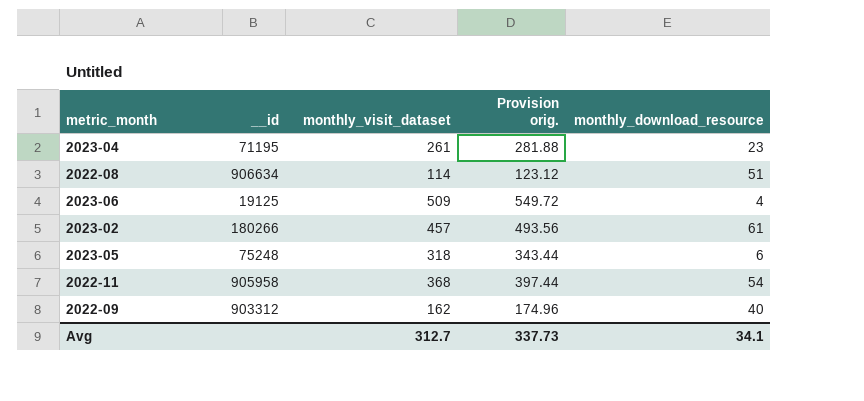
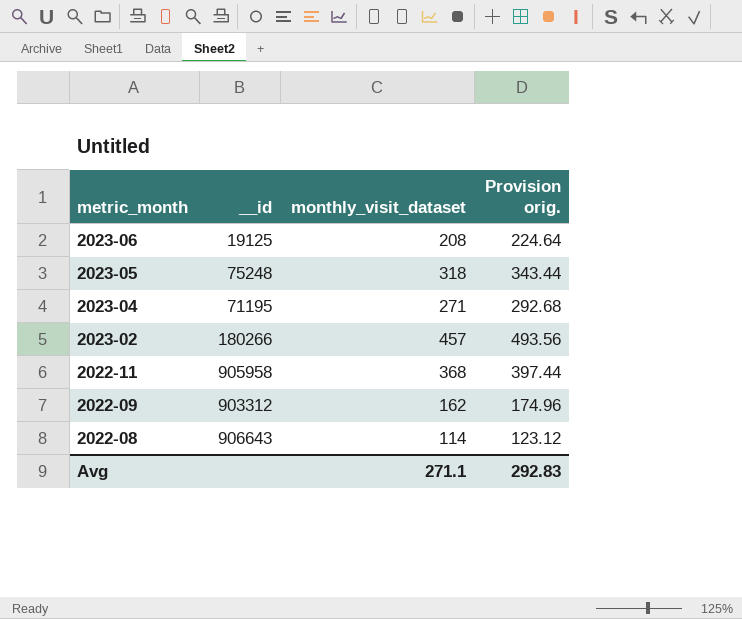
row order: none -> metric_month descending
column monthly_download_resource | position: 5 -> none
2023-06 | monthly_visit_dataset: 509 -> 208
2023-06 | Provision orig.: 549.72 -> 224.64
2023-04 | monthly_visit_dataset: 261 -> 271
2023-04 | Provision orig.: 281.88 -> 292.68
2022-08 | __id: 906634 -> 906643
Avg | monthly_visit_dataset: 312.7 -> 271.1
Avg | Provision orig.: 337.73 -> 292.83

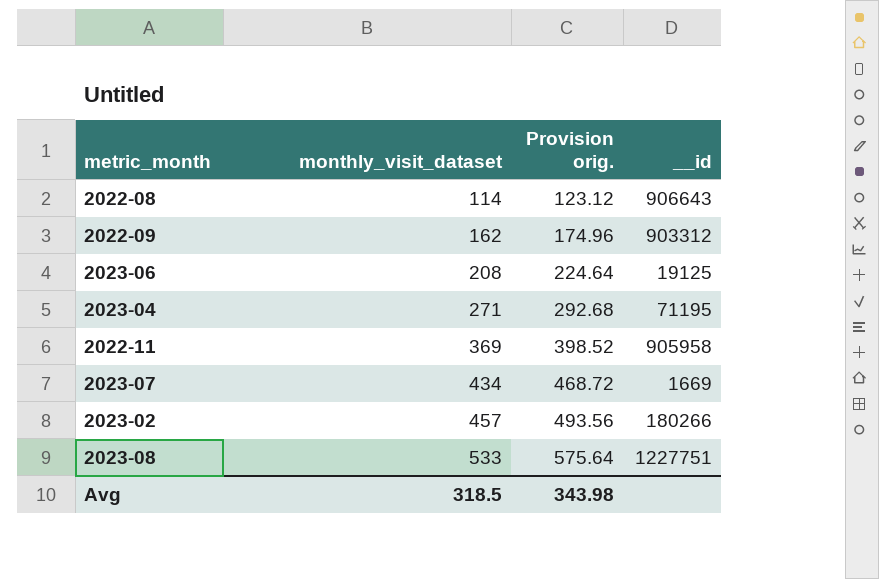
row order: metric_month descending -> monthly_visit_dataset ascending
column __id | position: 2 -> 4
row 2023-05: 75248 | 318 | 343.44 -> none
2022-11 | monthly_visit_dataset: 368 -> 369
2022-11 | Provision orig.: 397.44 -> 398.52
row 2023-07: none -> 434 | 468.72 | 1669
row 2023-08: none -> 533 | 575.64 | 1227751
Avg | monthly_visit_dataset: 271.1 -> 318.5
Avg | Provision orig.: 292.83 -> 343.98

